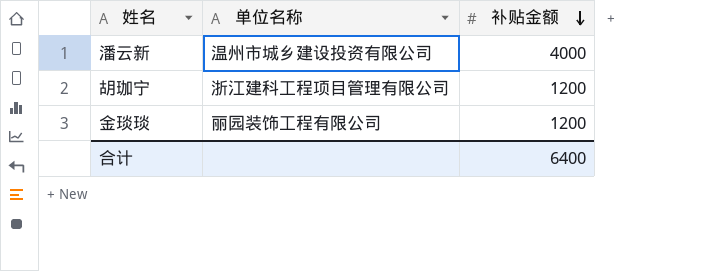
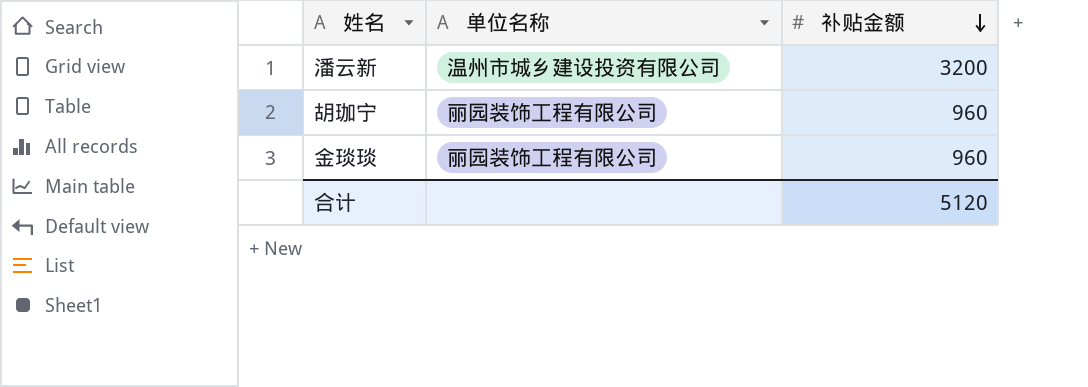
潘云新 | 补贴金额: 4000 -> 3200
胡珈宁 | 单位名称: 浙江建科工程项目管理有限公司 -> 丽园装饰工程有限公司
胡珈宁 | 补贴金额: 1200 -> 960
金琰琰 | 补贴金额: 1200 -> 960
合计 | 补贴金额: 6400 -> 5120

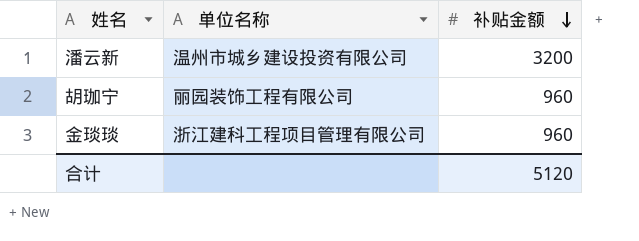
金琰琰 | 单位名称: 丽园装饰工程有限公司 -> 浙江建科工程项目管理有限公司

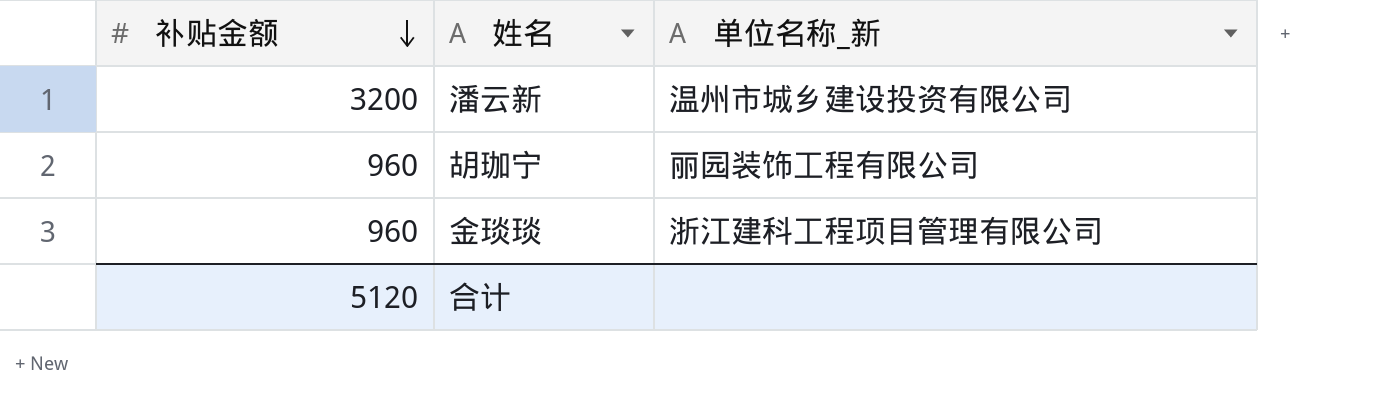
column 补贴金额 | position: 3 -> 1
column name: 单位名称 -> 单位名称_新

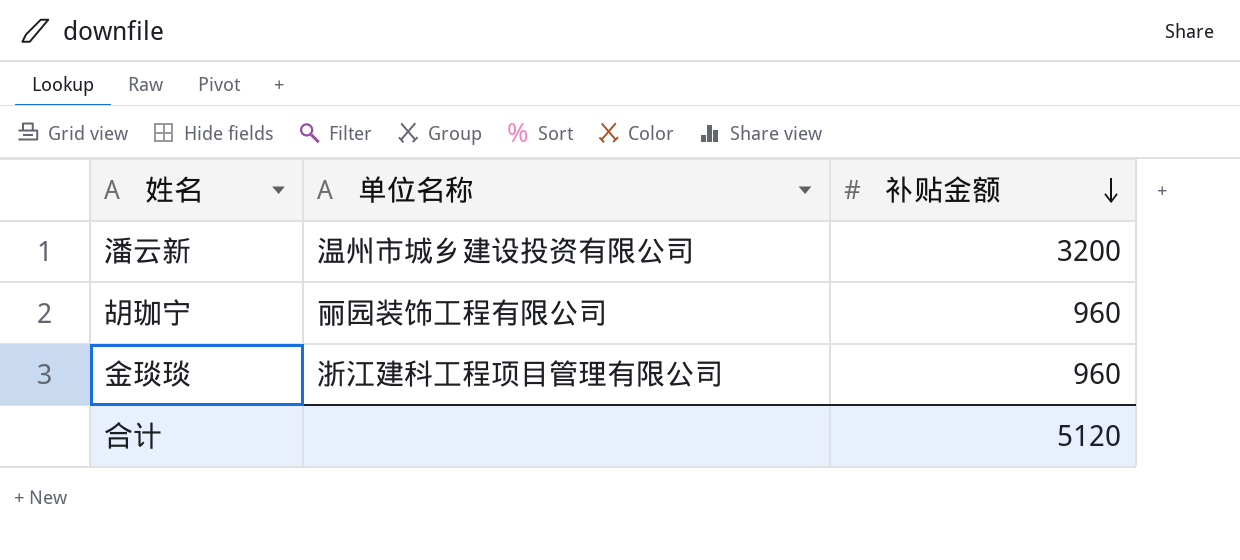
column name: 单位名称_新 -> 单位名称
column 补贴金额 | position: 1 -> 3

